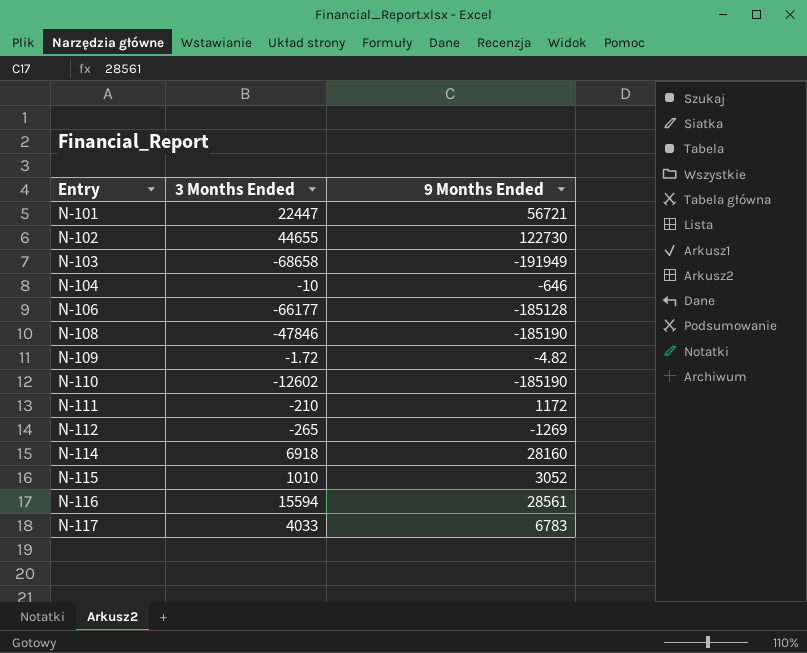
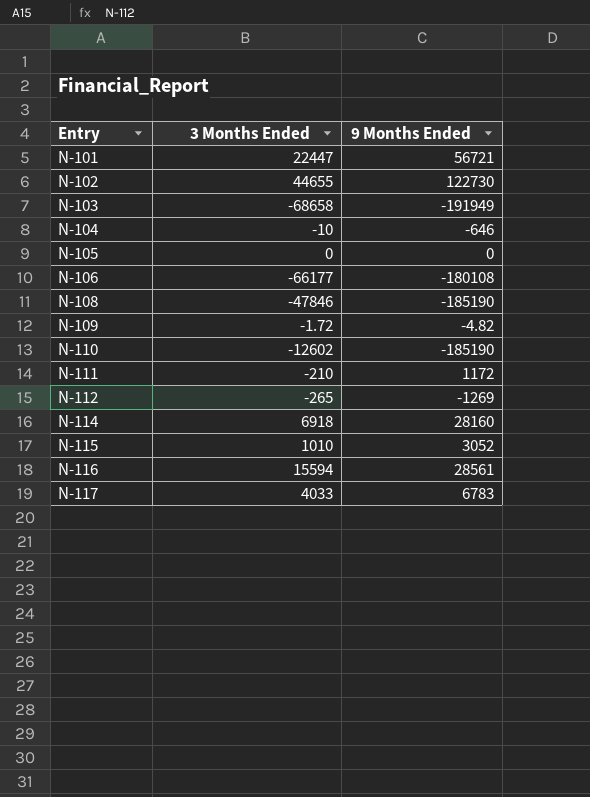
row N-105: none -> 0 | 0
N-106 | 9 Months Ended: -185128 -> -180108

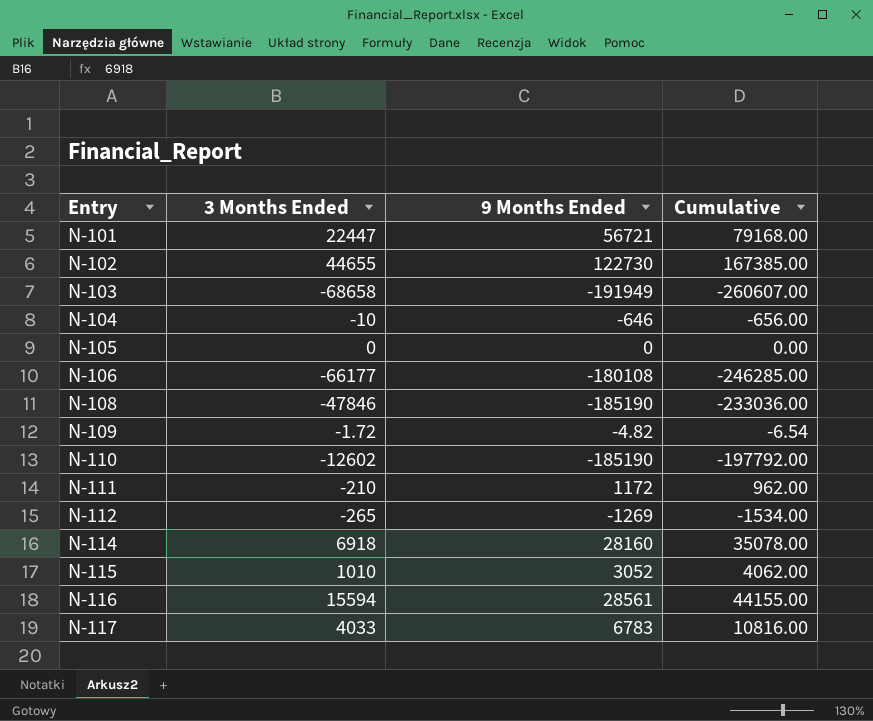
column Cumulative | formula: none -> [3 Months Ended] + [9 Months Ended]

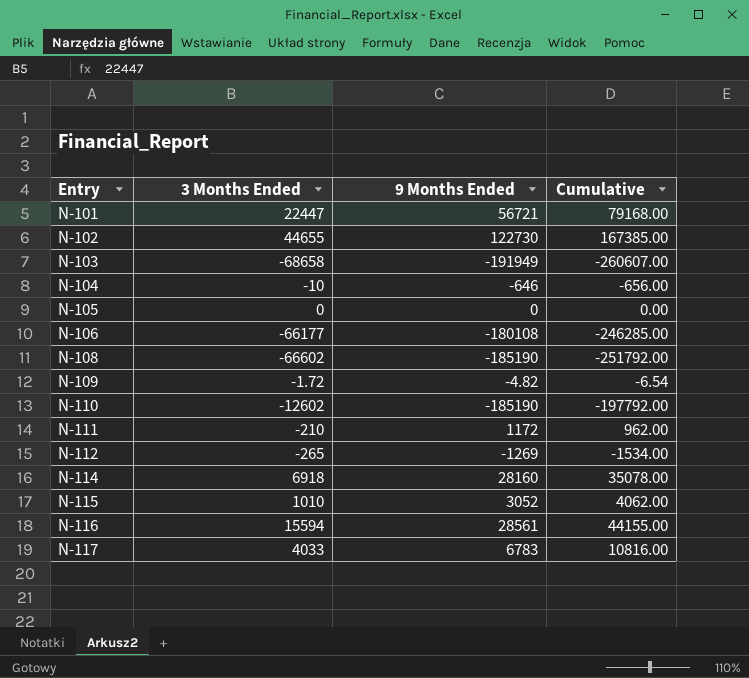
N-108 | 3 Months Ended: -47846 -> -66602
N-108 | Cumulative: -233036.00 -> -251792.00

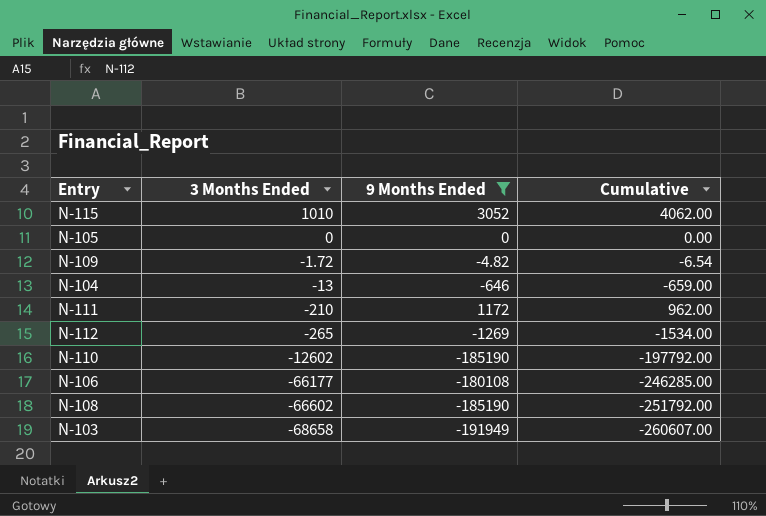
filter: none -> 9 Months Ended <= 3052
row order: Entry ascending -> 3 Months Ended descending
N-104 | 3 Months Ended: -10 -> -13
N-104 | Cumulative: -656.00 -> -659.00

